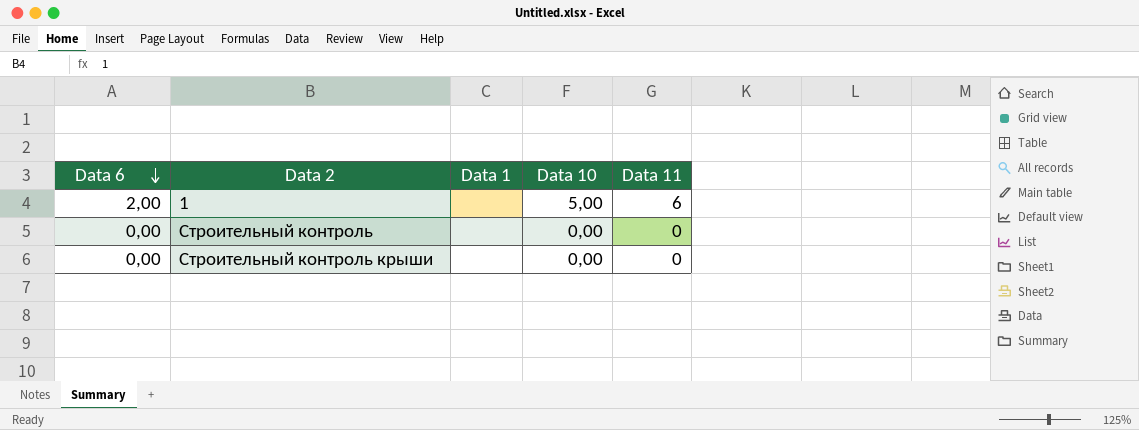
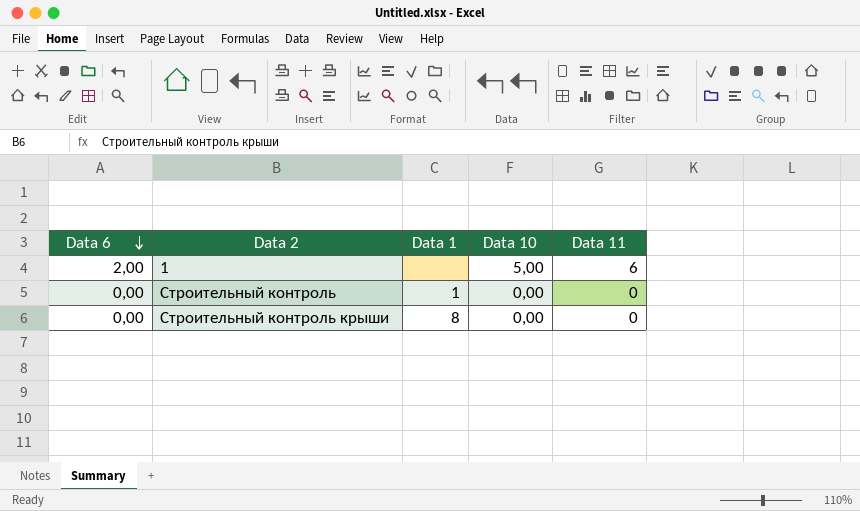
Строительный контроль | Data 1: none -> 1
Строительный контроль крыши | Data 1: none -> 8

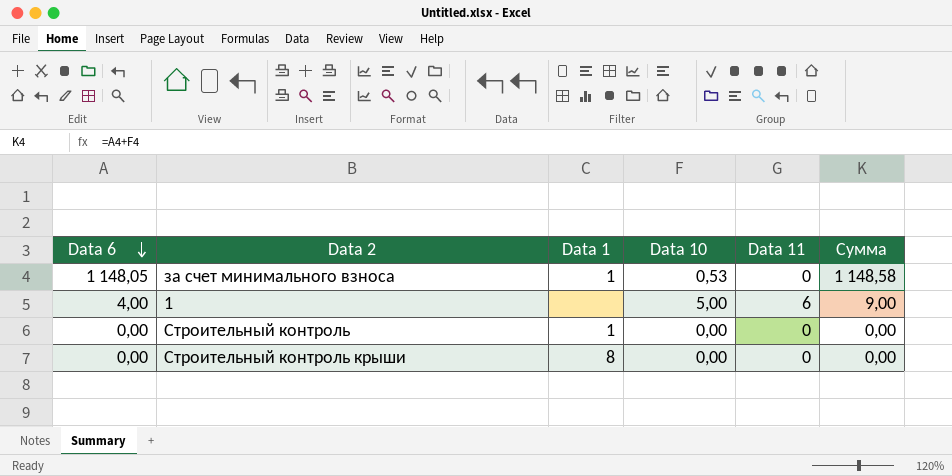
column Сумма | formula: none -> [Data 6] + [Data 10]
row за счет минимального взноса: none -> 1 148,05 | 1 | 0,53 | 0 | 1 148,58
1 | Data 6: 2,00 -> 4,00

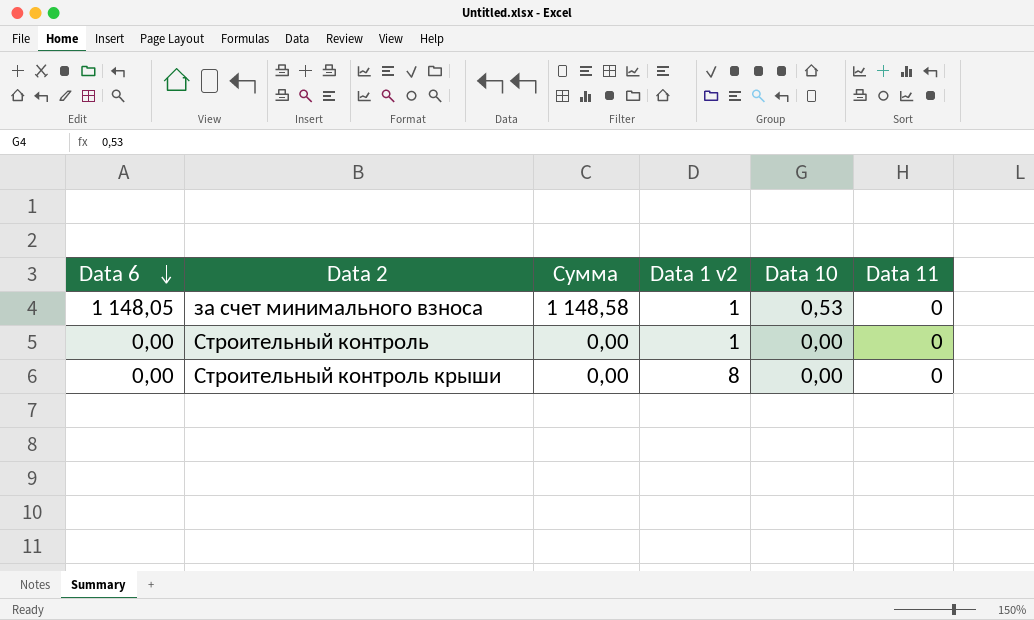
column Сумма | position: 6 -> 3
column name: Data 1 -> Data 1 v2
row 1: 4,00 | none | 5,00 | 6 | 9,00 -> none

